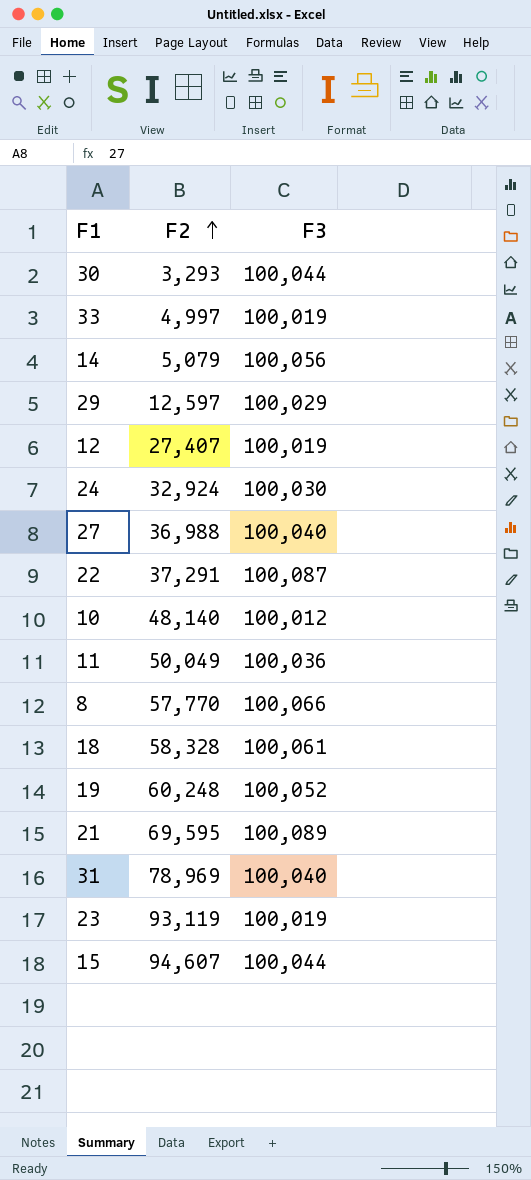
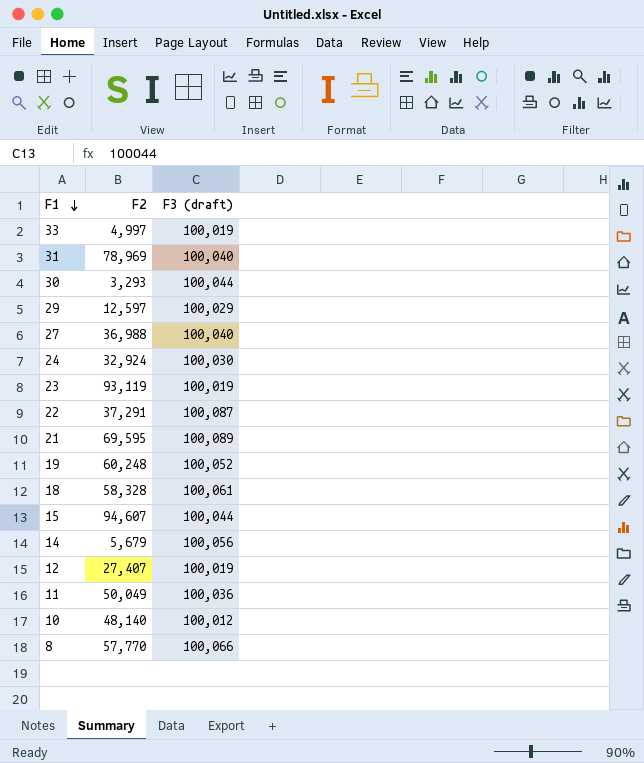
row order: F2 ascending -> F1 descending
column name: F3 -> F3 (draft)
14 | F2: 5,079 -> 5,679

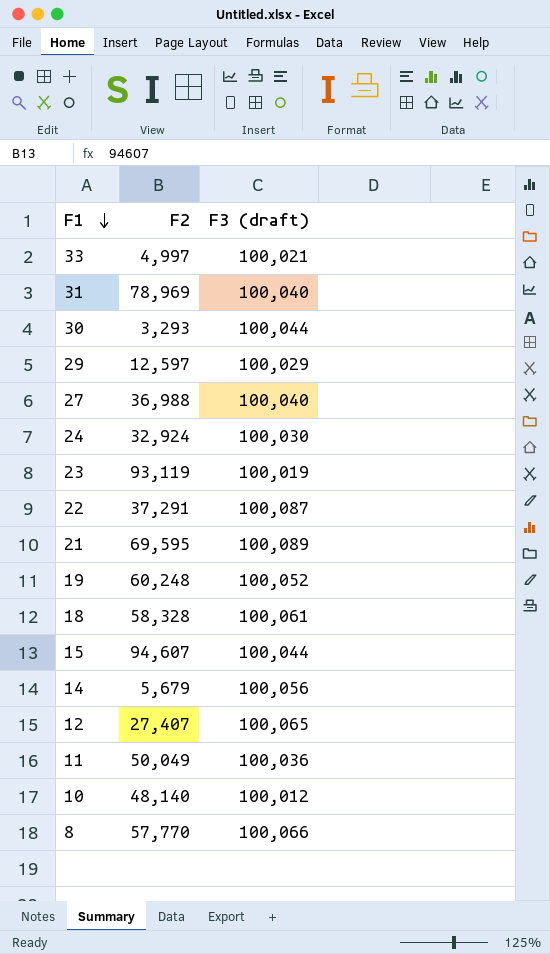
33 | F3 (draft): 100,019 -> 100,021
12 | F3 (draft): 100,019 -> 100,065

